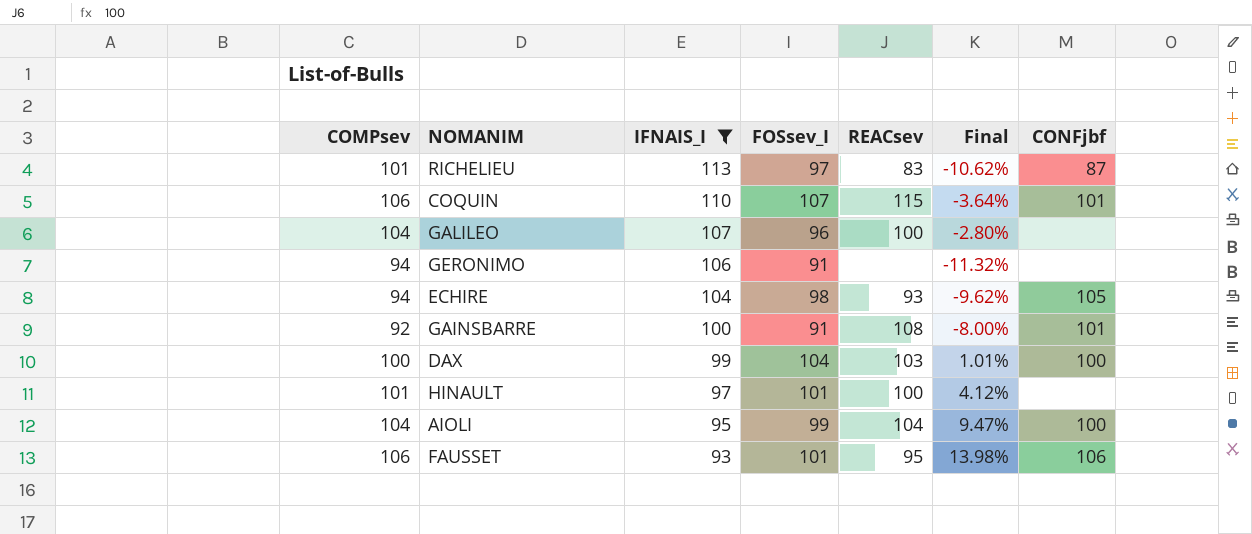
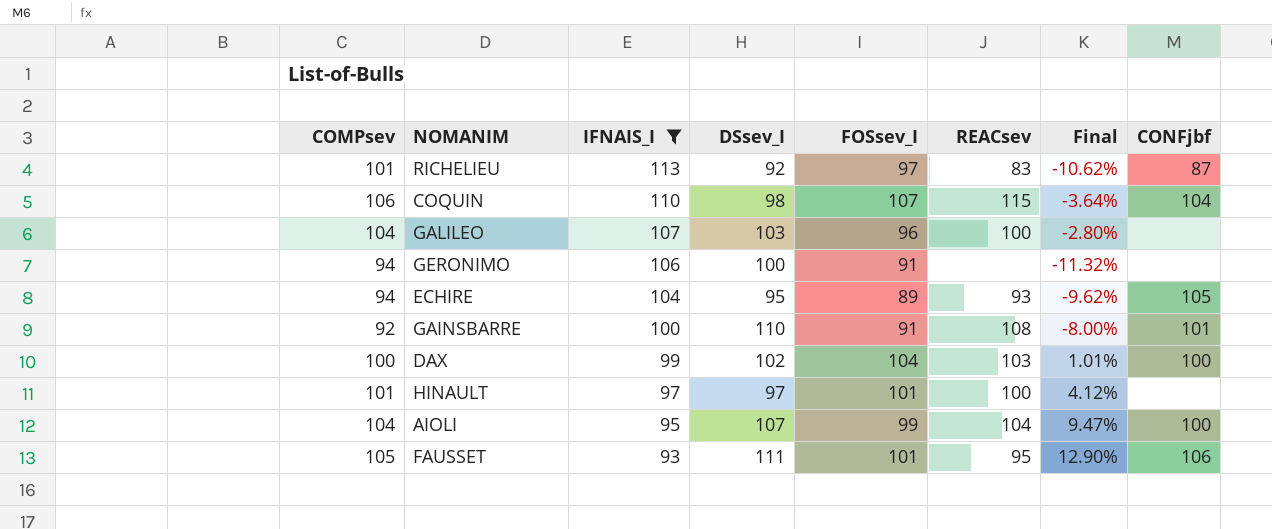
column DSsev_I | position: none -> 4
COQUIN | CONFjbf: 101 -> 104
ECHIRE | FOSsev_I: 98 -> 89
FAUSSET | COMPsev: 106 -> 105
FAUSSET | Final: 13.98% -> 12.90%

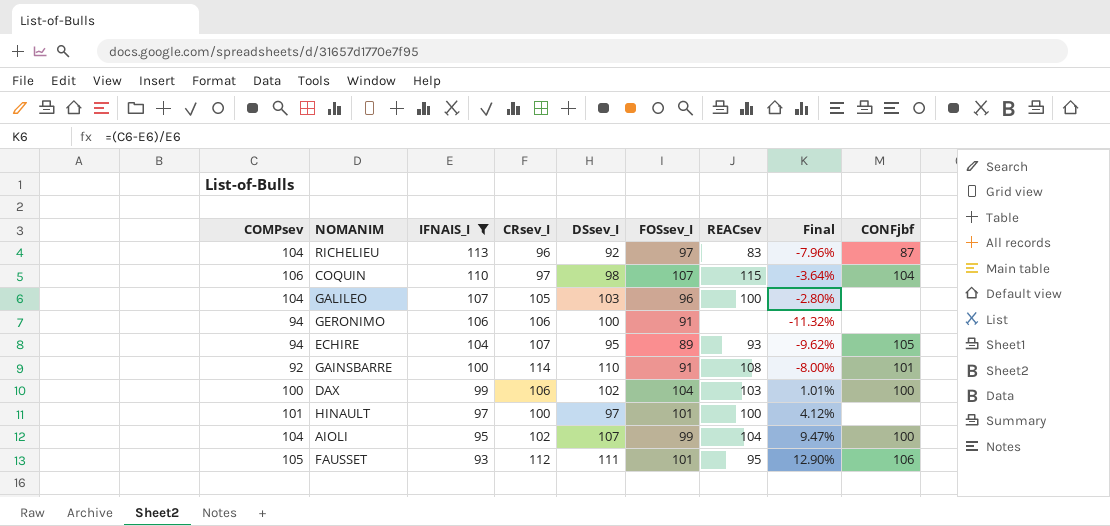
column CRsev_I | position: none -> 4
RICHELIEU | COMPsev: 101 -> 104
RICHELIEU | Final: -10.62% -> -7.96%

